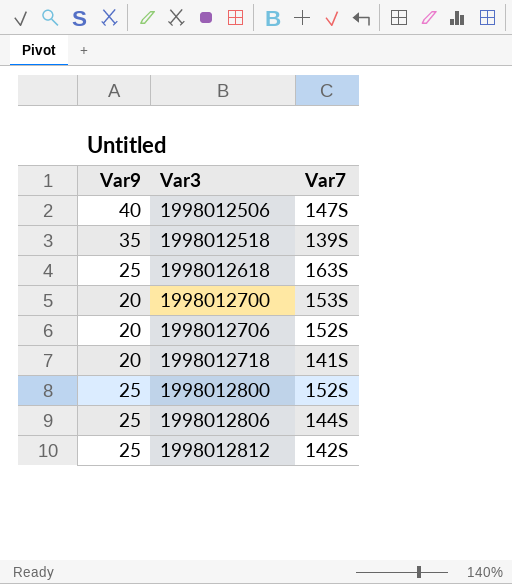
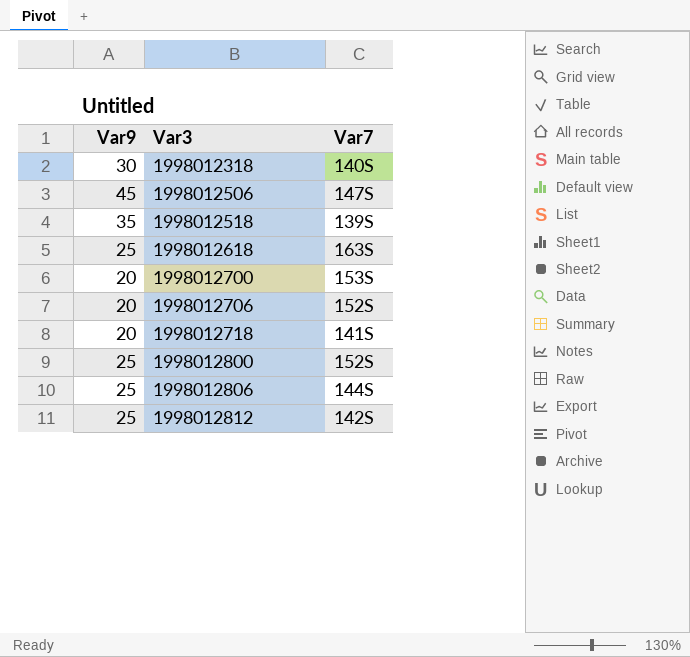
row 1998012318: none -> 30 | 140S
1998012506 | Var9: 40 -> 45

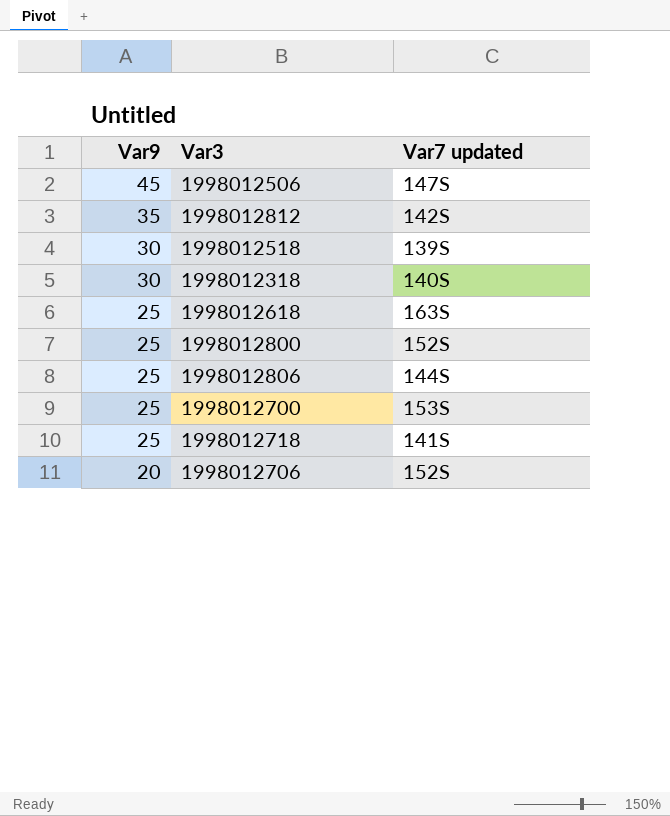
row order: Var3 ascending -> Var9 descending
column name: Var7 -> Var7 updated
1998012812 | Var9: 25 -> 35
1998012518 | Var9: 35 -> 30
1998012700 | Var9: 20 -> 25
1998012718 | Var9: 20 -> 25

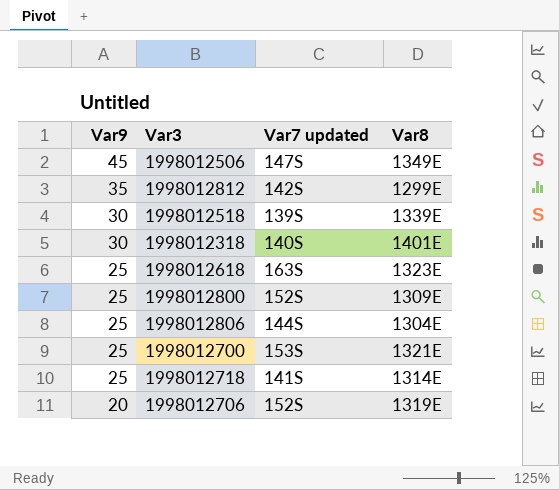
column Var8 | position: none -> 4

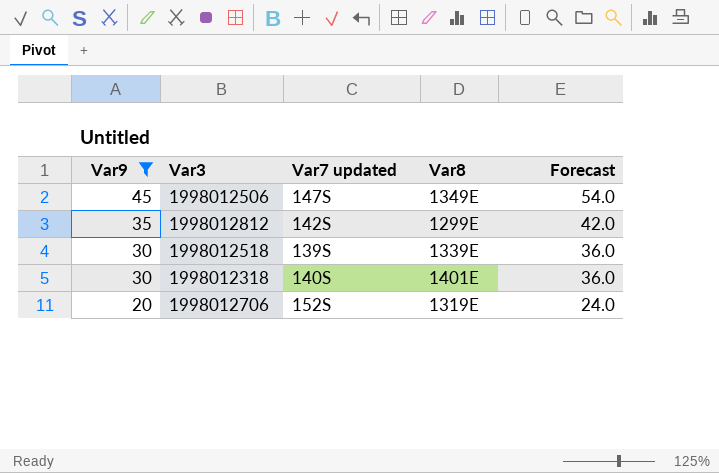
filter: none -> Var9 != 25
column Forecast | formula: none -> [Var9] * 1.2

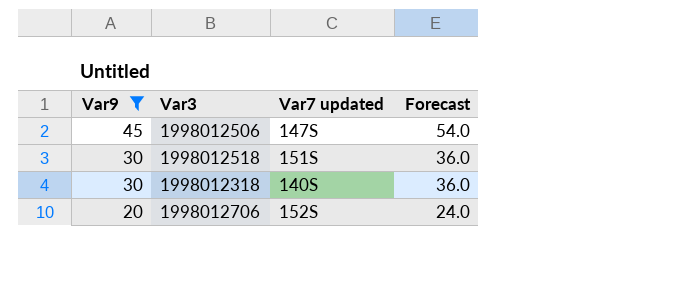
column Var8 | position: 4 -> none
row 1998012812: 35 | 142S | 1299E | 42.0 -> none
1998012518 | Var7 updated: 139S -> 151S

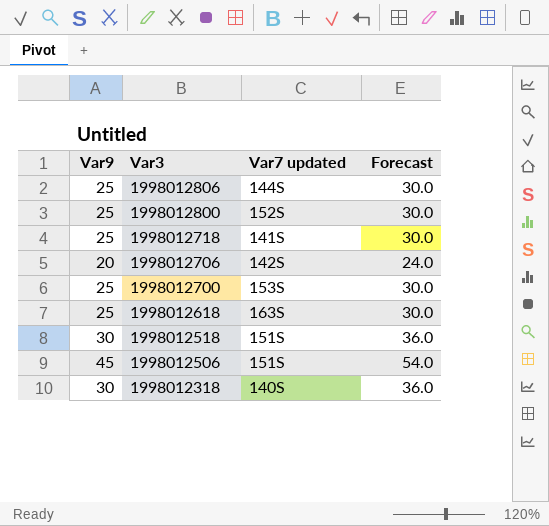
filter: Var9 != 25 -> none
row order: Var9 descending -> Var3 descending
1998012706 | Var7 updated: 152S -> 142S
1998012506 | Var7 updated: 147S -> 151S

